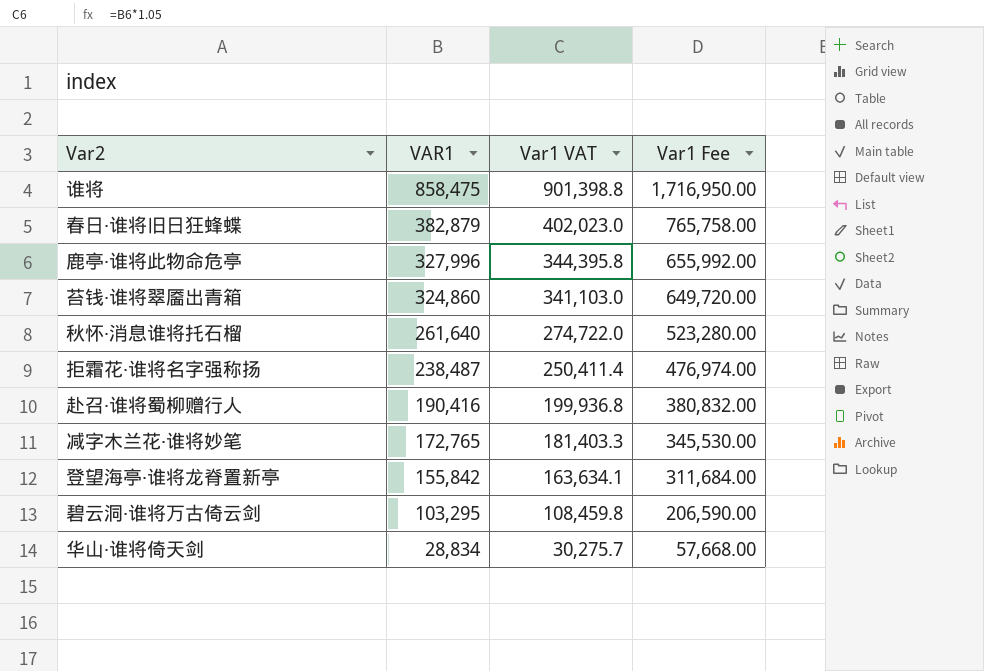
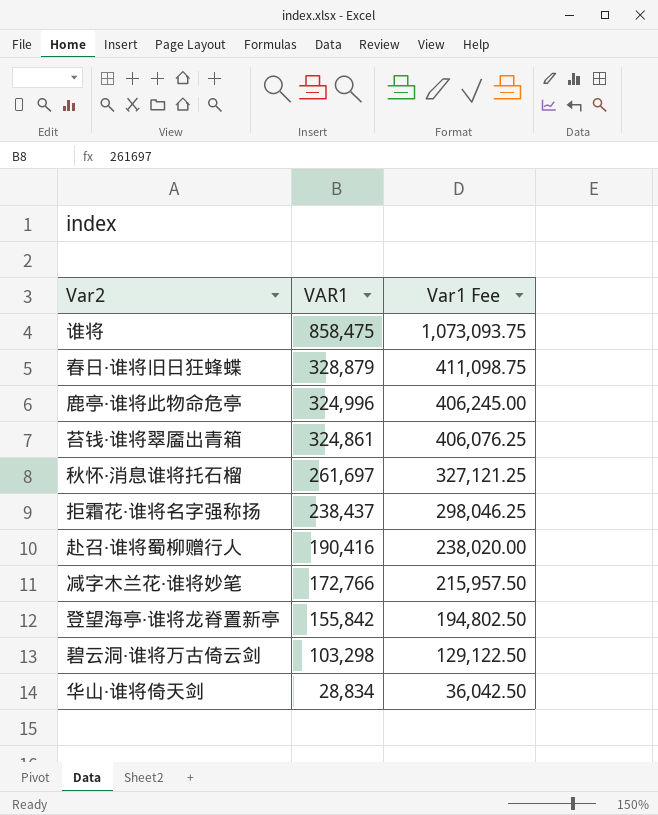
column Var1 VAT | formula: [VAR1] * 1.05 -> none
column Var1 Fee | formula: [VAR1] * 2 -> [VAR1] * 1.25
春日·谁将旧日狂蜂蝶 | VAR1: 382,879 -> 328,879
鹿亭·谁将此物命危亭 | VAR1: 327,996 -> 324,996
苔钱·谁将翠靥出青箱 | VAR1: 324,860 -> 324,861
秋怀·消息谁将托石榴 | VAR1: 261,640 -> 261,697
拒霜花·谁将名字强称扬 | VAR1: 238,487 -> 238,437
减字木兰花·谁将妙笔 | VAR1: 172,765 -> 172,766
碧云洞·谁将万古倚云剑 | VAR1: 103,295 -> 103,298

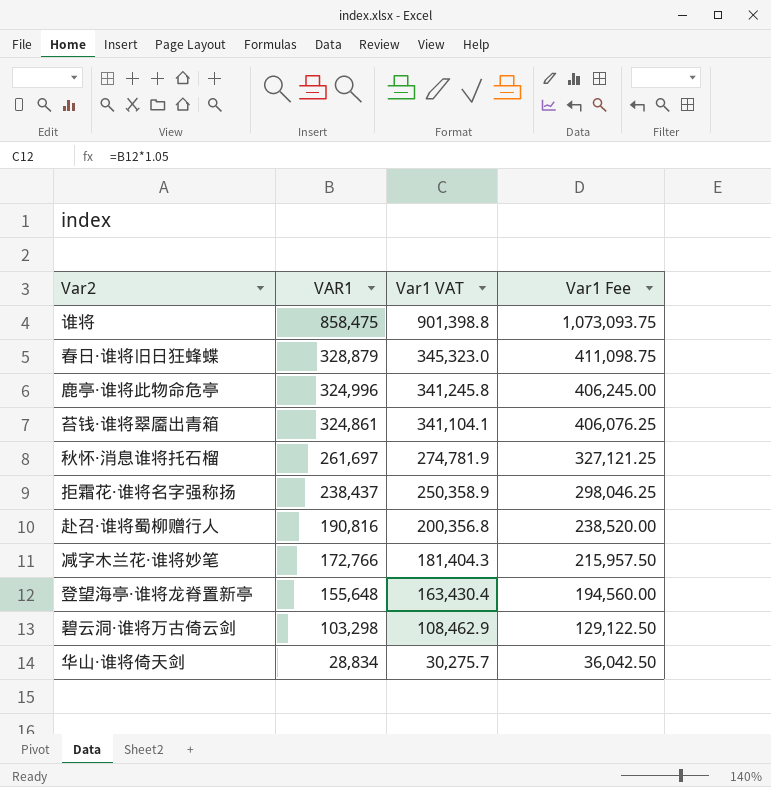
column Var1 VAT | formula: none -> [VAR1] * 1.05
赴召·谁将蜀柳赠行人 | VAR1: 190,416 -> 190,816
赴召·谁将蜀柳赠行人 | Var1 Fee: 238,020.00 -> 238,520.00
登望海亭·谁将龙脊置新亭 | VAR1: 155,842 -> 155,648
登望海亭·谁将龙脊置新亭 | Var1 Fee: 194,802.50 -> 194,560.00

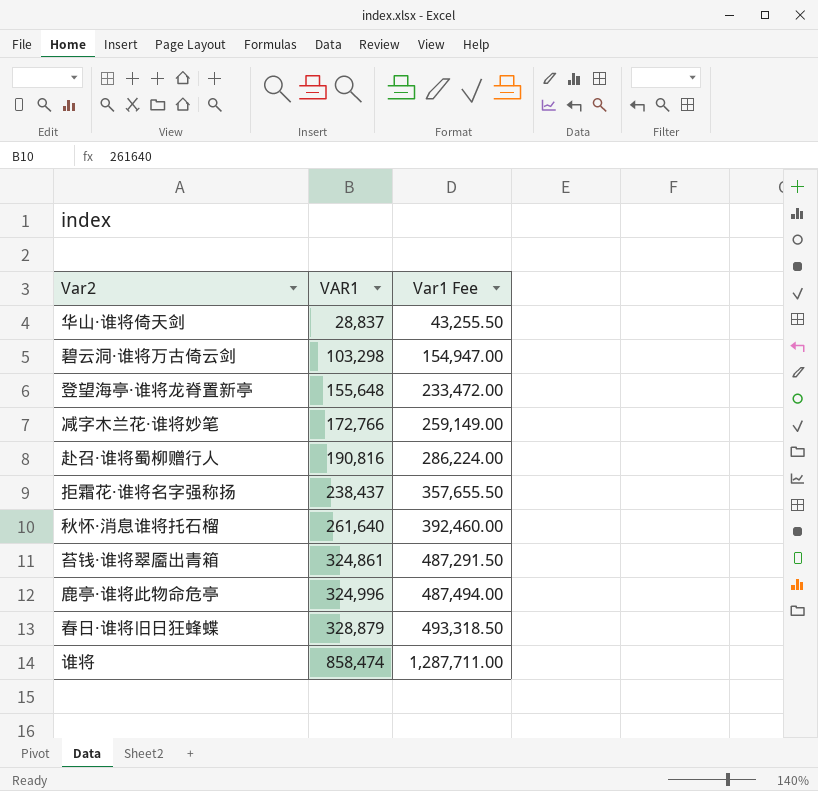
row order: VAR1 descending -> VAR1 ascending
column Var1 VAT | formula: [VAR1] * 1.05 -> none
column Var1 Fee | formula: [VAR1] * 1.25 -> [VAR1] * 1.5
华山·谁将倚天剑 | VAR1: 28,834 -> 28,837
秋怀·消息谁将托石榴 | VAR1: 261,697 -> 261,640
谁将 | VAR1: 858,475 -> 858,474

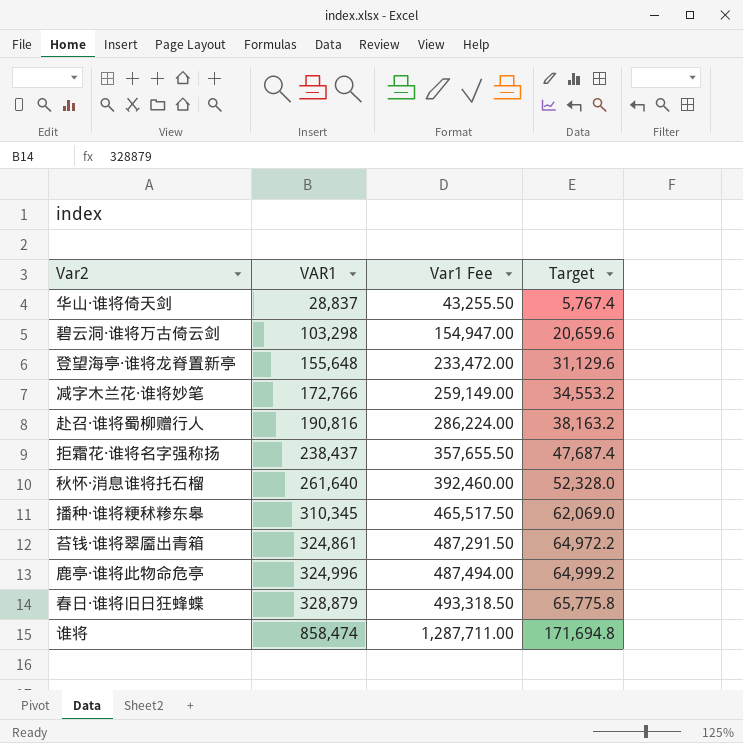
column Target | formula: none -> [VAR1] * 0.2
row 播种·谁将粳秫糁东皋: none -> 310,345 | 465,517.50 | 62,069.0

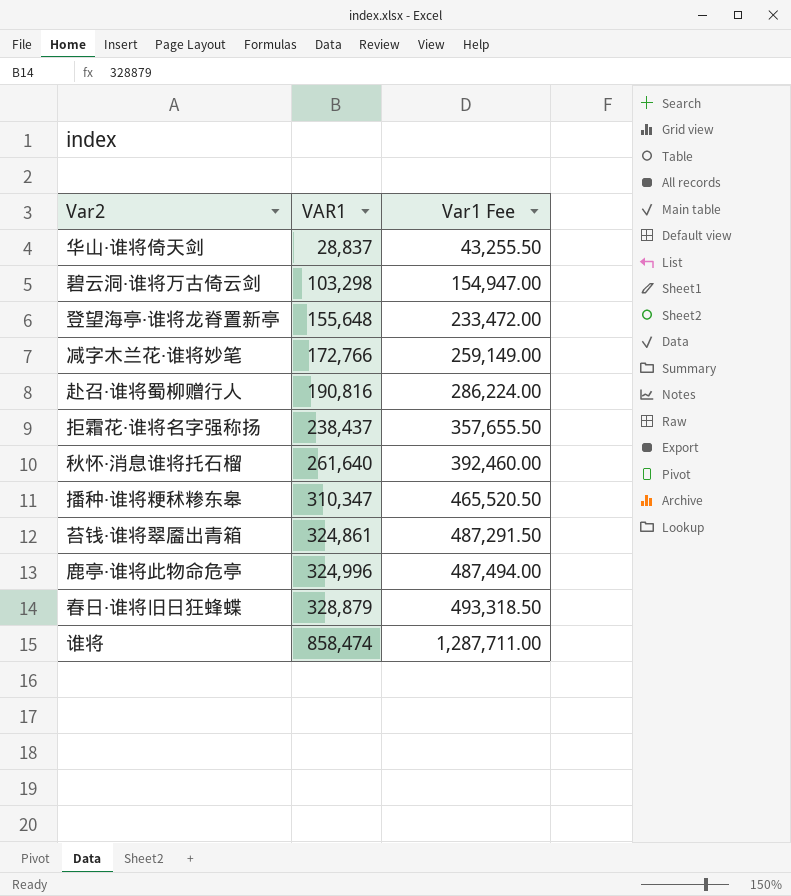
column Target | formula: [VAR1] * 0.2 -> none
播种·谁将粳秫糁东皋 | VAR1: 310,345 -> 310,347
播种·谁将粳秫糁东皋 | Var1 Fee: 465,517.50 -> 465,520.50

